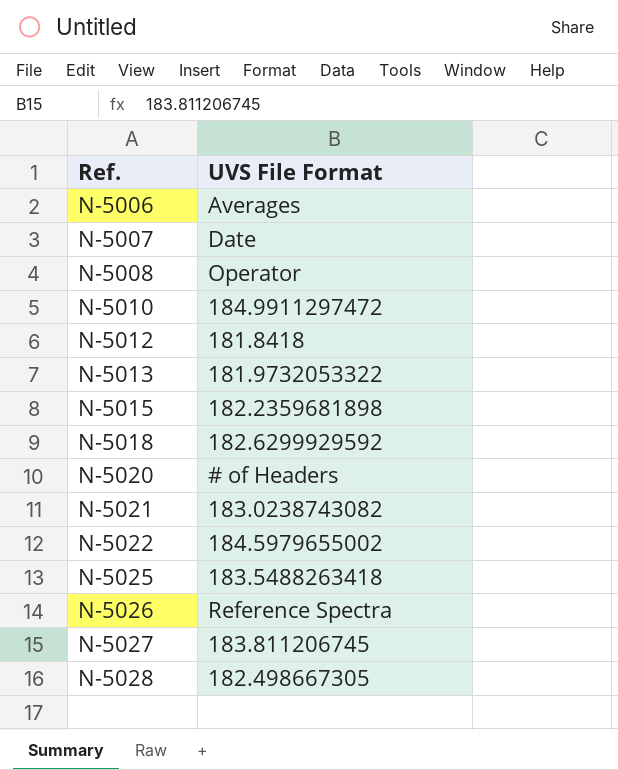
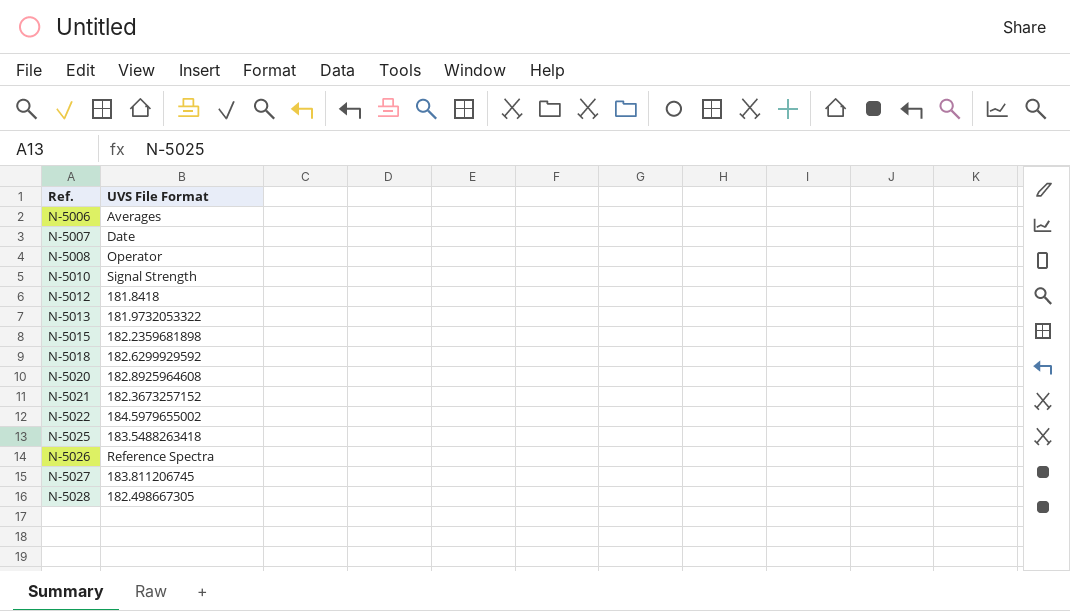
N-5010 | UVS File Format: 184.9911297472 -> Signal Strength
N-5020 | UVS File Format: # of Headers -> 182.8925964608
N-5021 | UVS File Format: 183.0238743082 -> 182.3673257152

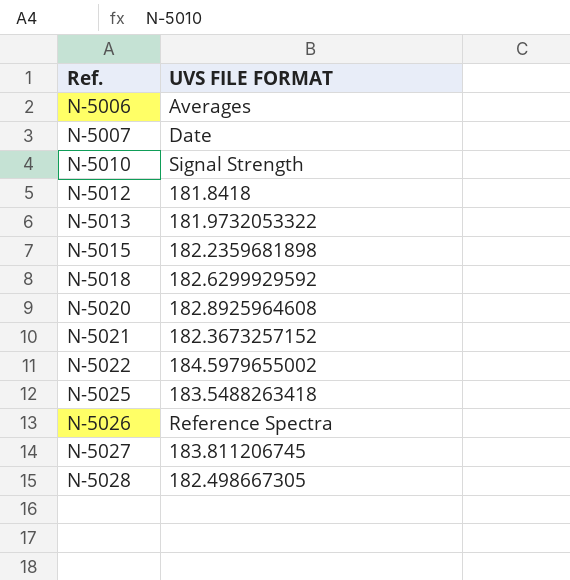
column name: UVS File Format -> UVS FILE FORMAT
row N-5008: Operator -> none

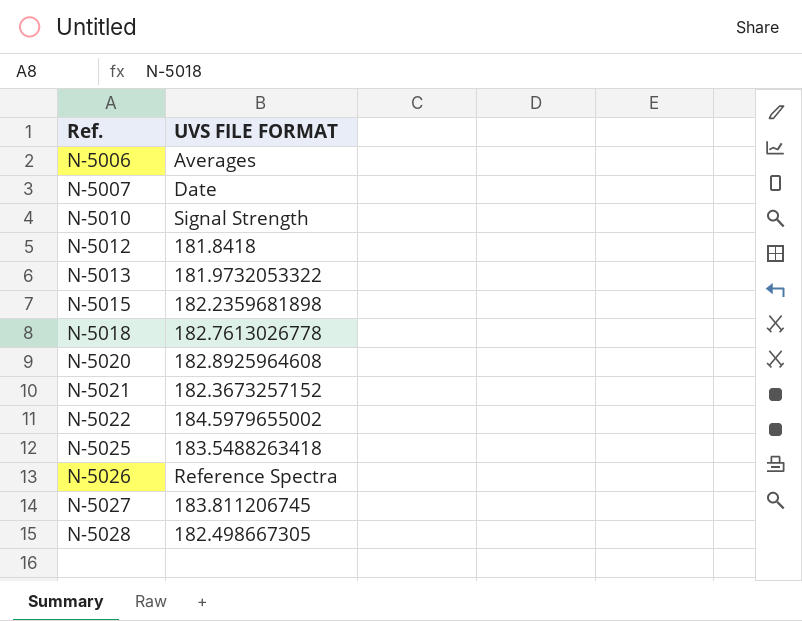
N-5018 | UVS FILE FORMAT: 182.6299929592 -> 182.7613026778

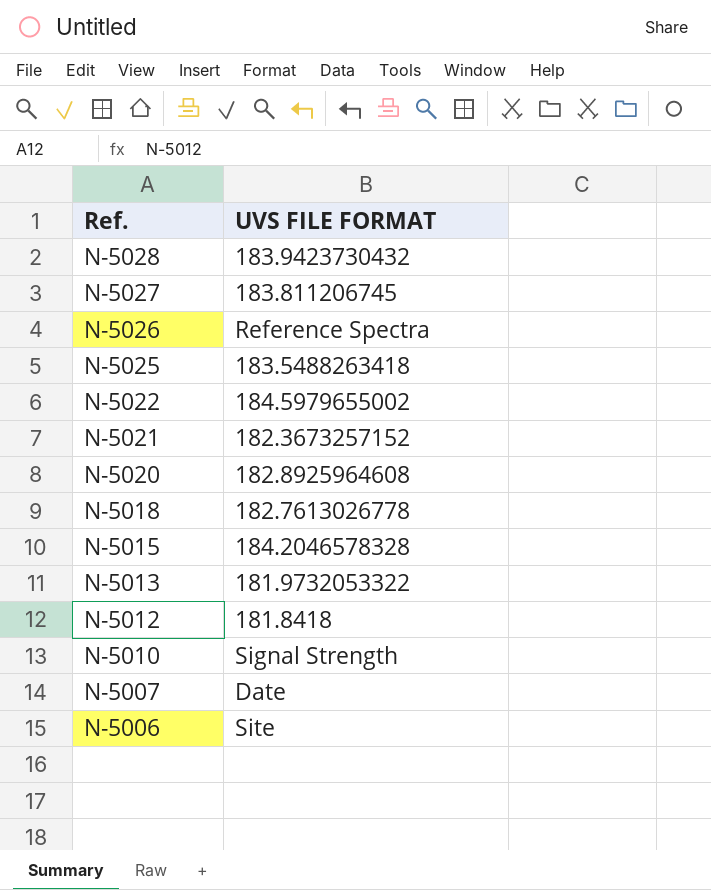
row order: Ref. ascending -> Ref. descending
N-5028 | UVS FILE FORMAT: 182.498667305 -> 183.9423730432
N-5015 | UVS FILE FORMAT: 182.2359681898 -> 184.2046578328
N-5006 | UVS FILE FORMAT: Averages -> Site

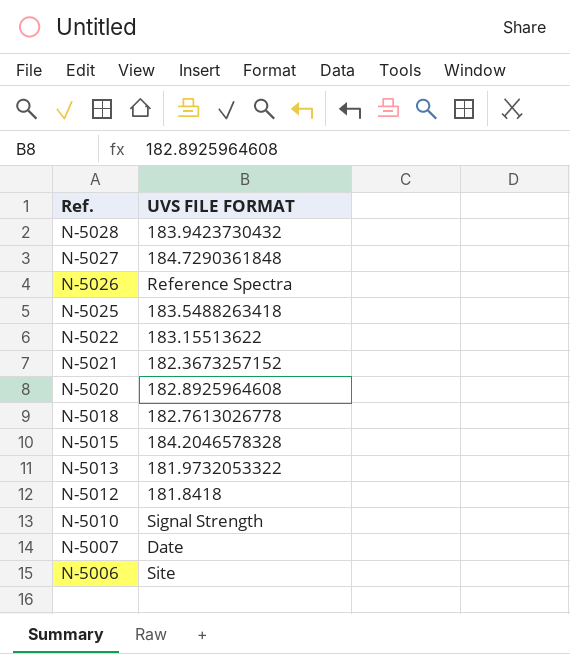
N-5027 | UVS FILE FORMAT: 183.811206745 -> 184.7290361848
N-5022 | UVS FILE FORMAT: 184.5979655002 -> 183.15513622

